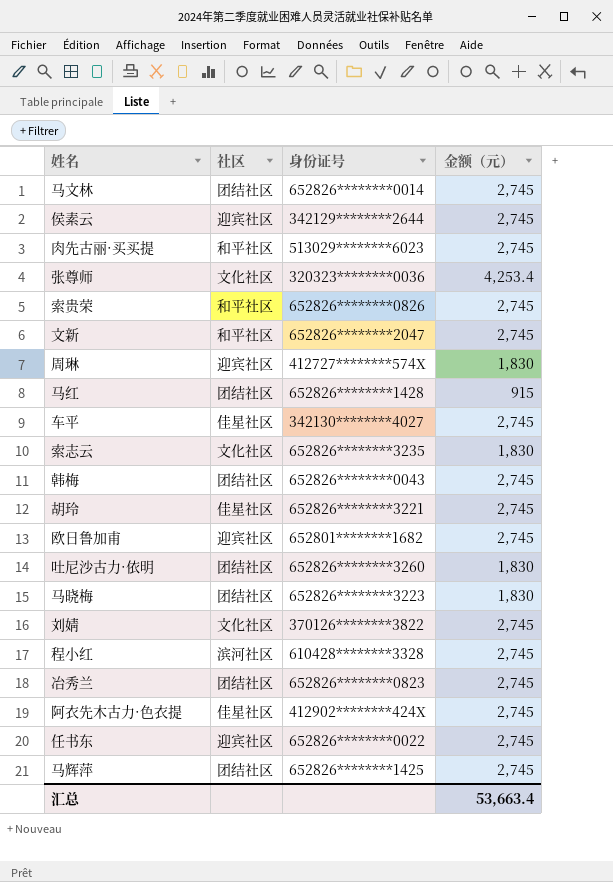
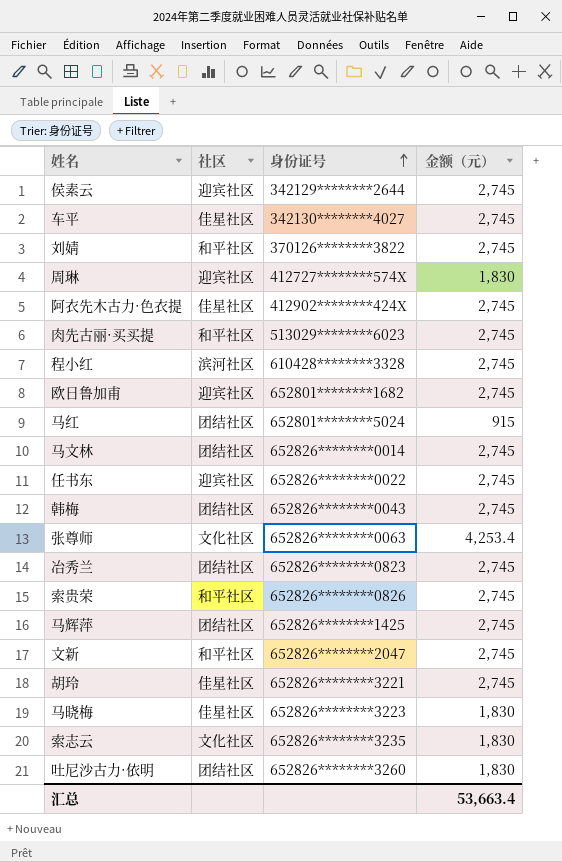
row order: none -> 身份证号 ascending
刘婧 | 社区: 文化社区 -> 和平社区
马红 | 身份证号: 652826********1428 -> 652801********5024
张尊师 | 身份证号: 320323********0036 -> 652826********0063
马晓梅 | 社区: 团结社区 -> 佳星社区

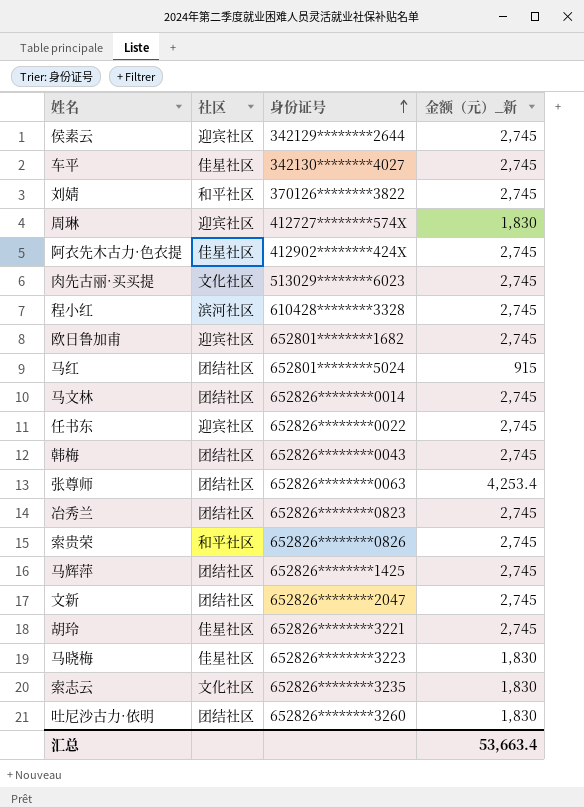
column name: 金额（元） -> 金额（元）_新
肉先古丽·买买提 | 社区: 和平社区 -> 文化社区
张尊师 | 社区: 文化社区 -> 团结社区
文新 | 社区: 和平社区 -> 团结社区

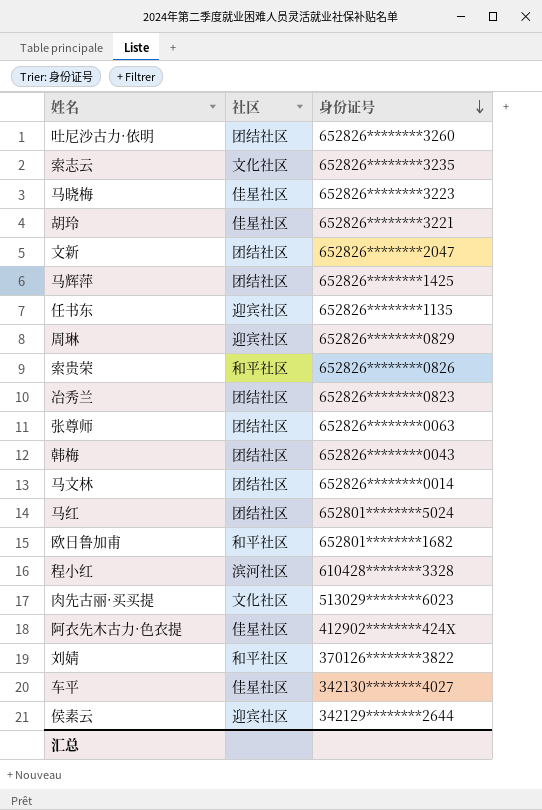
row order: 身份证号 ascending -> 身份证号 descending
column 金额（元）_新 | position: 4 -> none
任书东 | 身份证号: 652826********0022 -> 652826********1135
周琳 | 身份证号: 412727********574X -> 652826********0829
欧日鲁加甫 | 社区: 迎宾社区 -> 和平社区

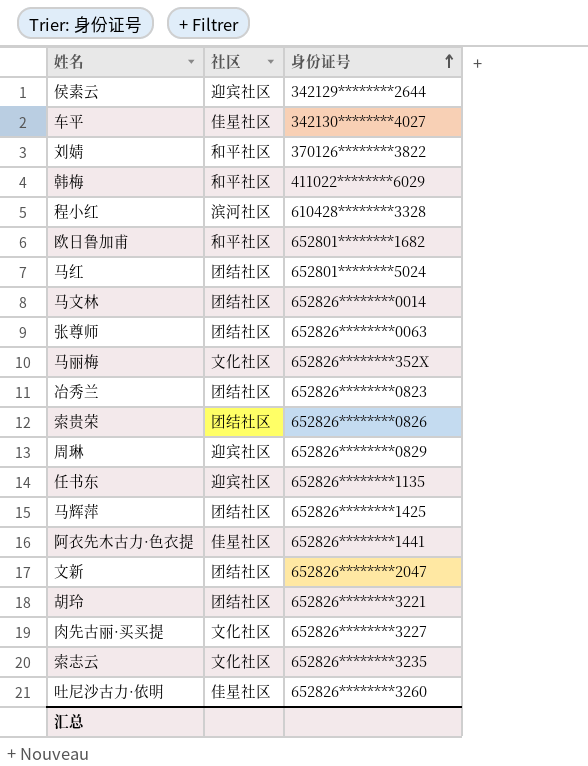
row order: 身份证号 descending -> 身份证号 ascending
row 马晓梅: 佳星社区 | 652826********3223 -> none
韩梅 | 社区: 团结社区 -> 和平社区
韩梅 | 身份证号: 652826********0043 -> 411022********6029
row 马丽梅: none -> 文化社区 | 652826********352X
索贵荣 | 社区: 和平社区 -> 团结社区
阿衣先木古力·色衣提 | 身份证号: 412902********424X -> 652826********1441
胡玲 | 社区: 佳星社区 -> 团结社区
肉先古丽·买买提 | 身份证号: 513029********6023 -> 652826********3227
吐尼沙古力·依明 | 社区: 团结社区 -> 佳星社区

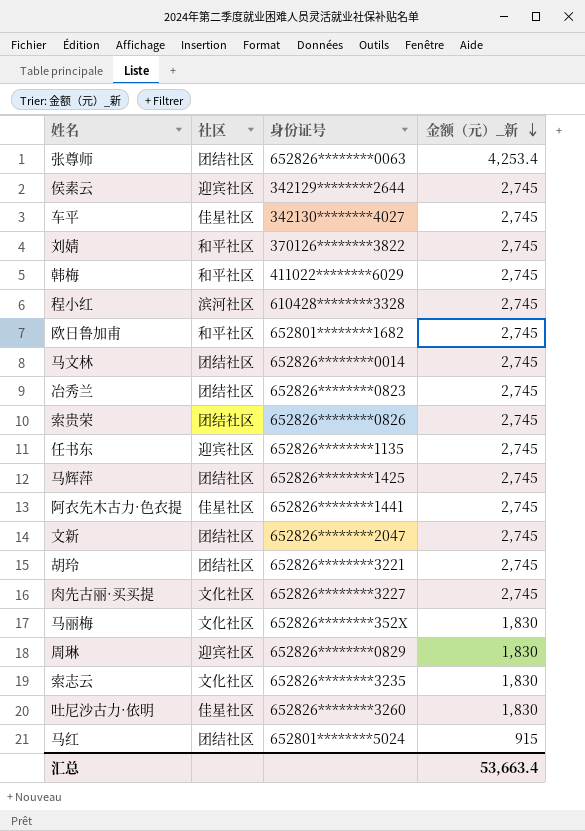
row order: 身份证号 ascending -> 金额（元）_新 descending
column 金额（元）_新 | position: none -> 4

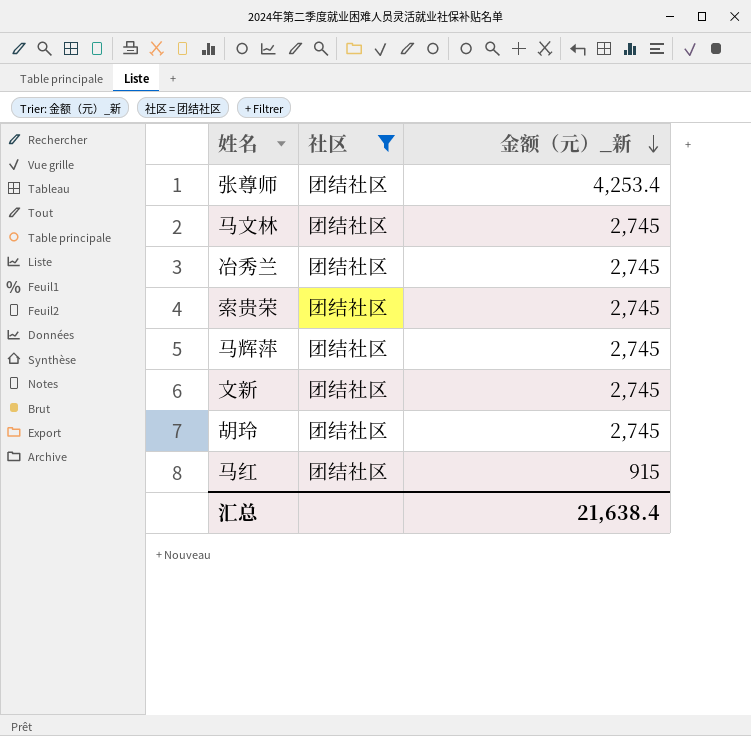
filter: none -> 社区 = 团结社区
column 身份证号 | position: 3 -> none
汇总 | 金额（元）_新: 53,663.4 -> 21,638.4

